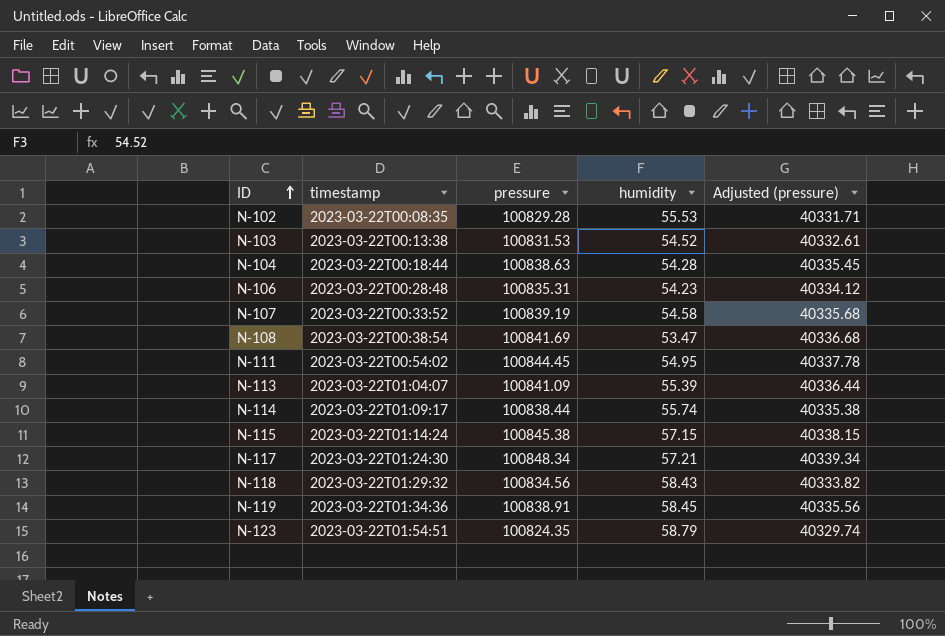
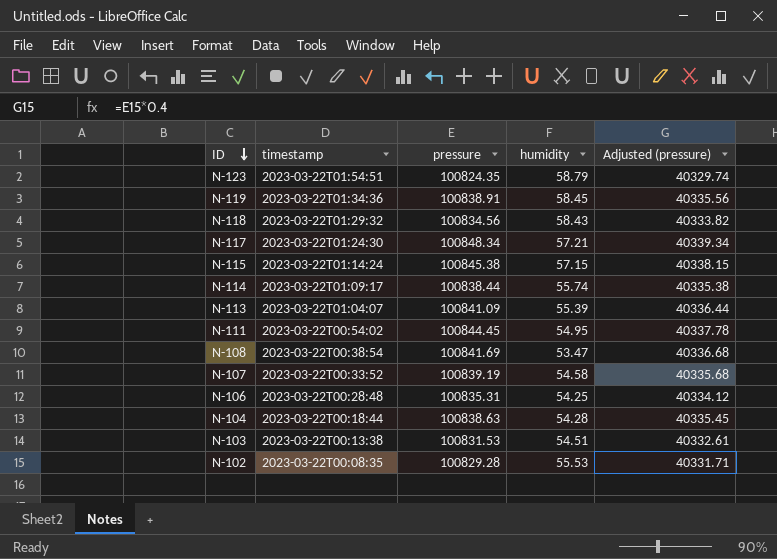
row order: ID ascending -> ID descending
N-106 | humidity: 54.23 -> 54.25
N-103 | humidity: 54.52 -> 54.51

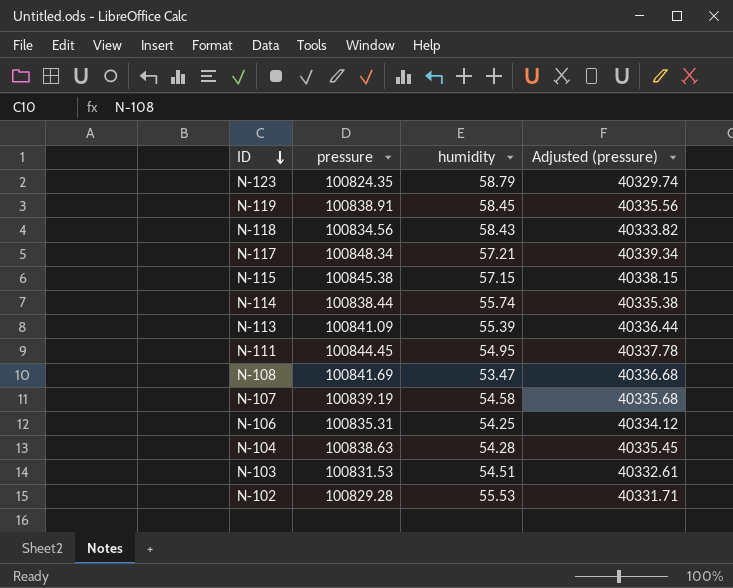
column timestamp | position: 2 -> none

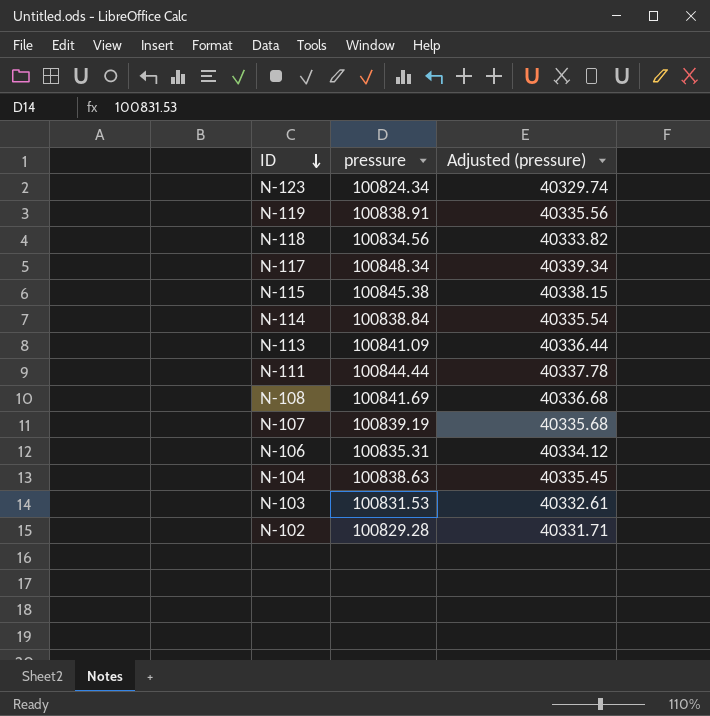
column humidity | position: 3 -> none
N-123 | pressure: 100824.35 -> 100824.34
N-114 | pressure: 100838.44 -> 100838.84
N-114 | Adjusted (pressure): 40335.38 -> 40335.54
N-111 | pressure: 100844.45 -> 100844.44

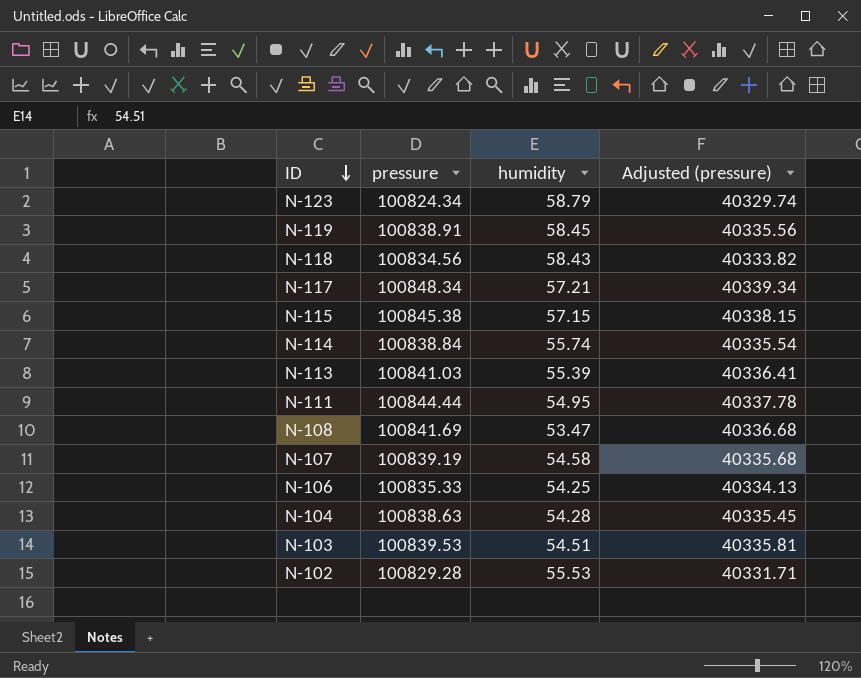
column humidity | position: none -> 3
N-113 | pressure: 100841.09 -> 100841.03
N-113 | Adjusted (pressure): 40336.44 -> 40336.41
N-106 | pressure: 100835.31 -> 100835.33
N-106 | Adjusted (pressure): 40334.12 -> 40334.13
N-103 | pressure: 100831.53 -> 100839.53
N-103 | Adjusted (pressure): 40332.61 -> 40335.81

